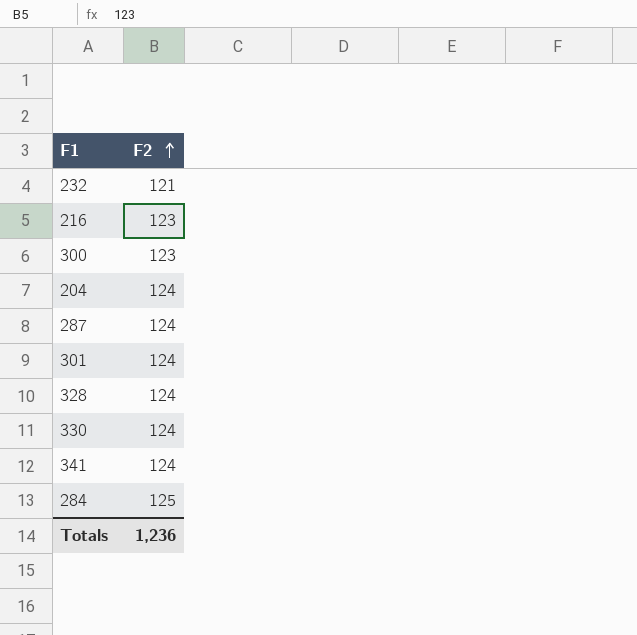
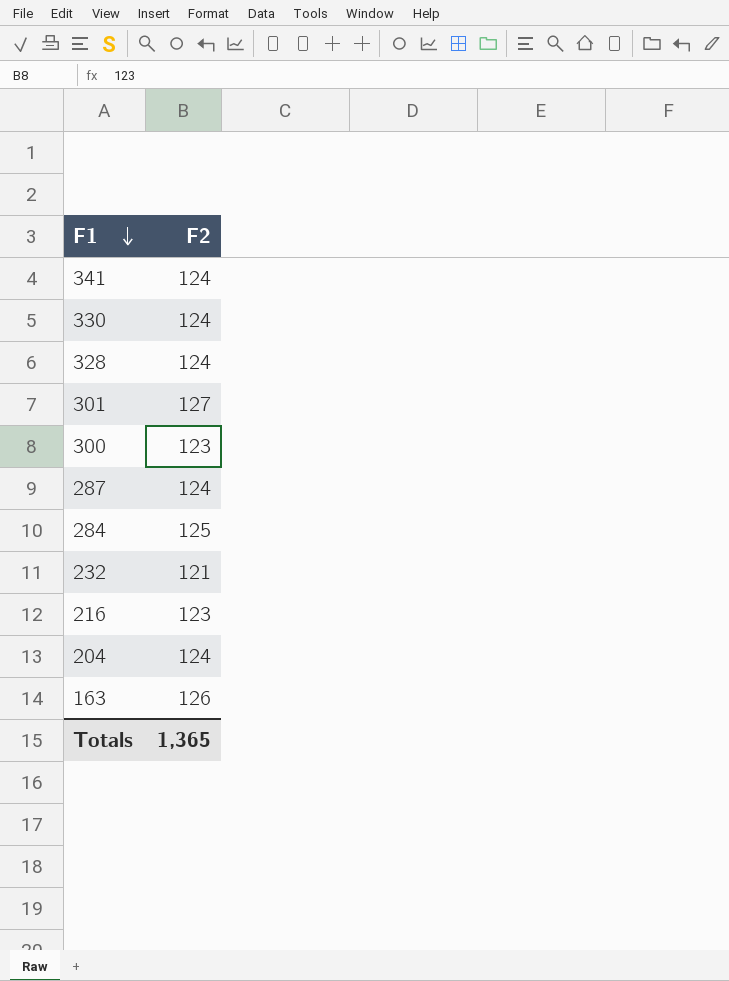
row order: F2 ascending -> F1 descending
301 | F2: 124 -> 127
row 163: none -> 126
Totals | F2: 1,236 -> 1,365

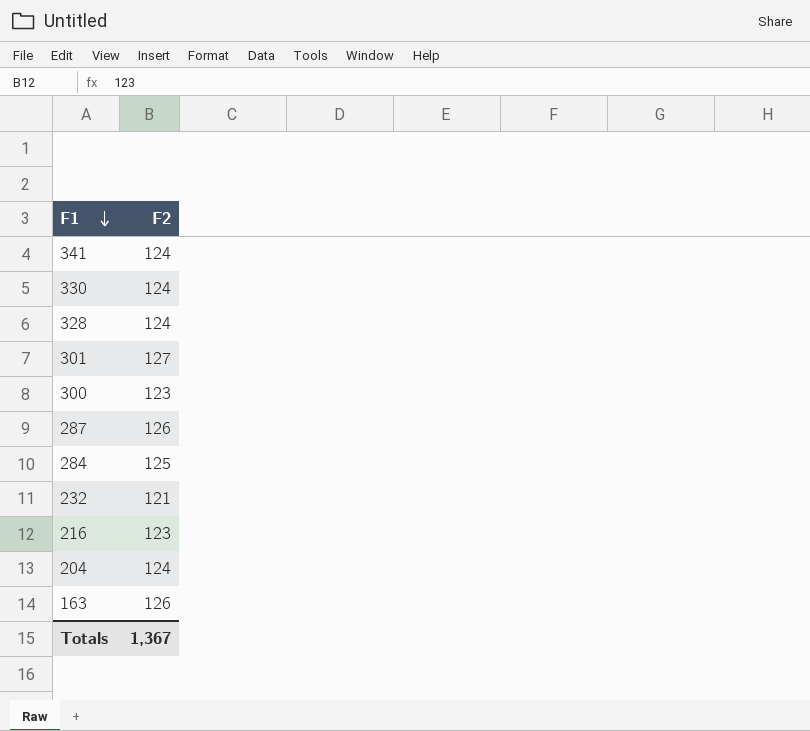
287 | F2: 124 -> 126
Totals | F2: 1,365 -> 1,367

